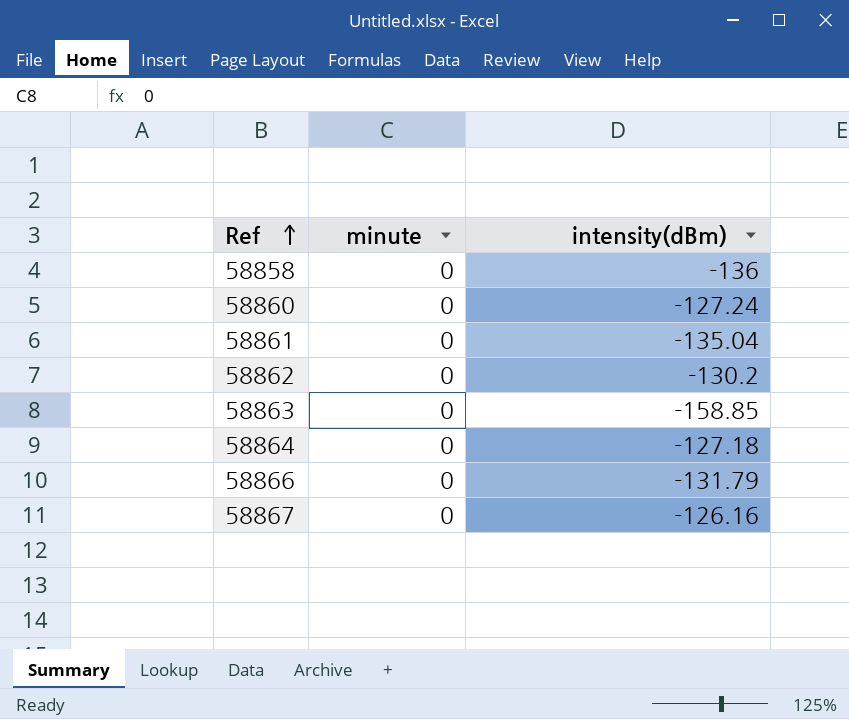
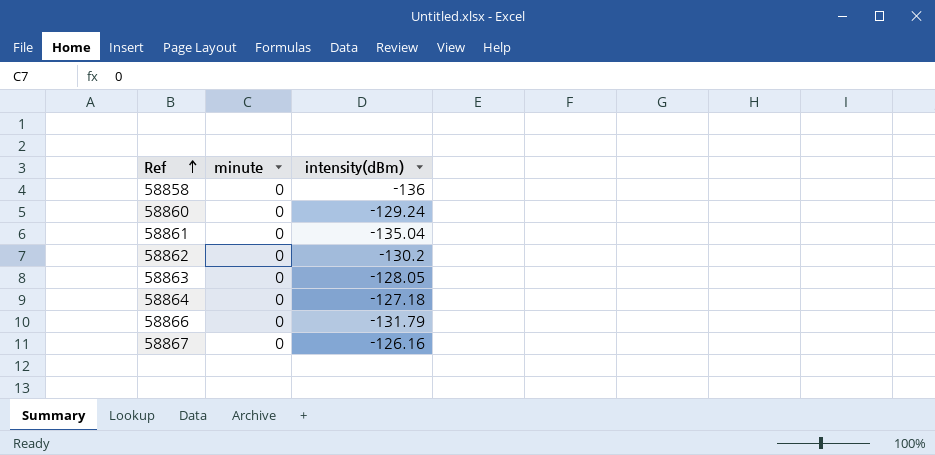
58860 | intensity(dBm): -127.24 -> -129.24
58863 | intensity(dBm): -158.85 -> -128.05

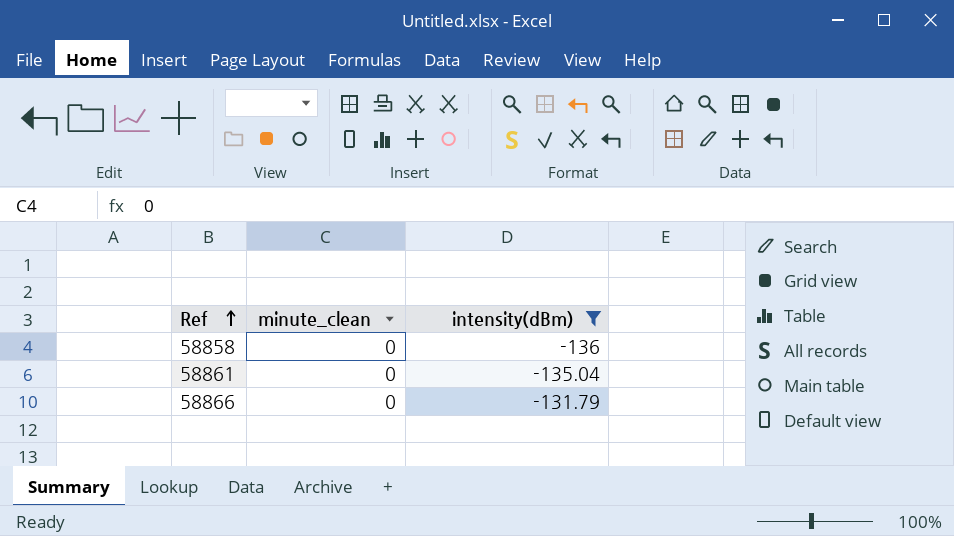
filter: none -> intensity(dBm) <= -131.79
column name: minute -> minute_clean

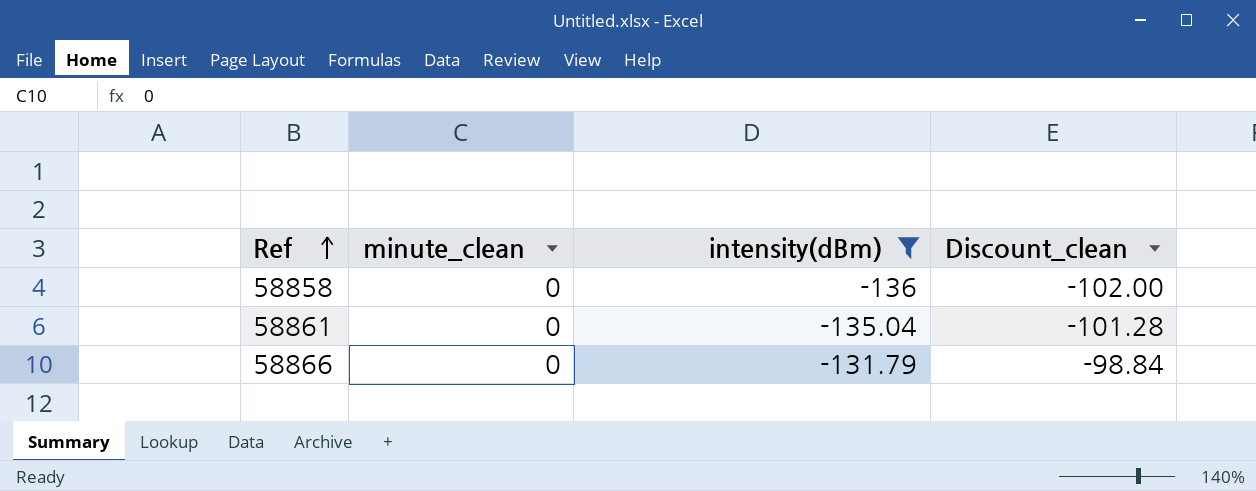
column Discount_clean | formula: none -> [intensity(dBm)] * 0.75

